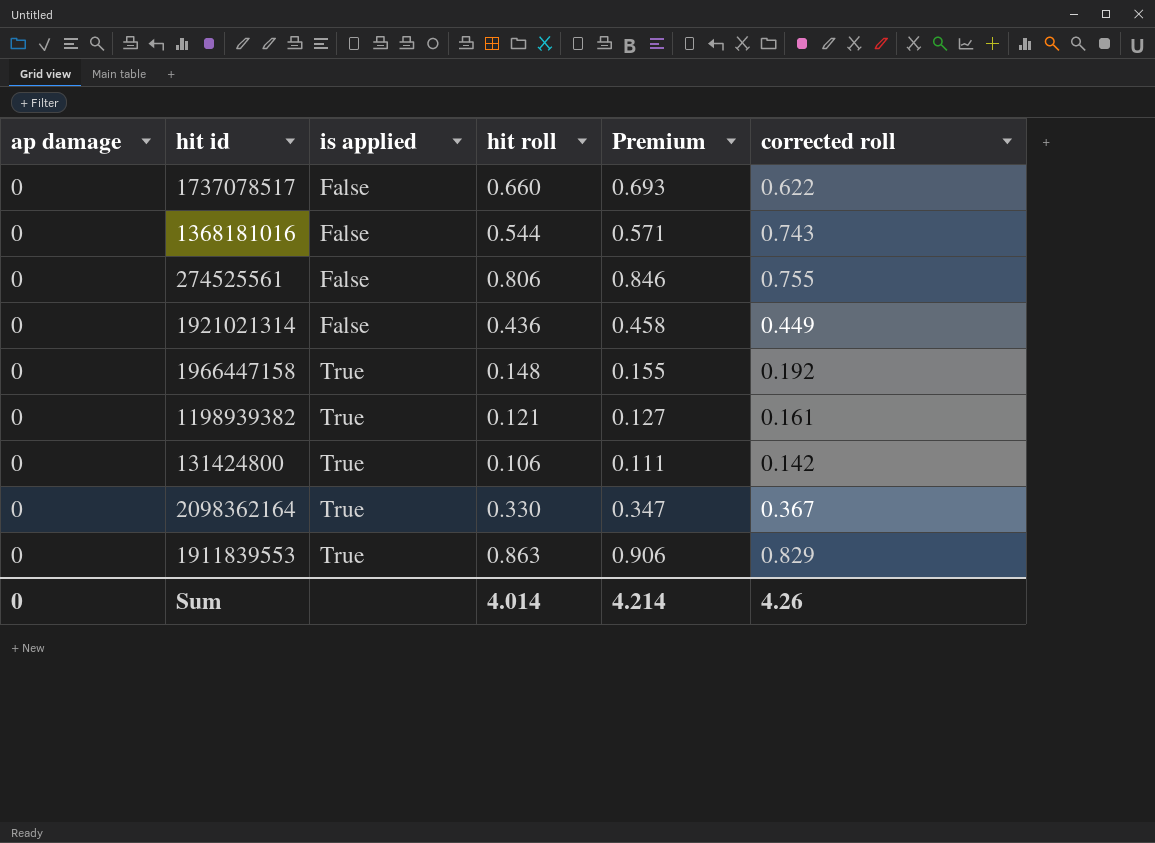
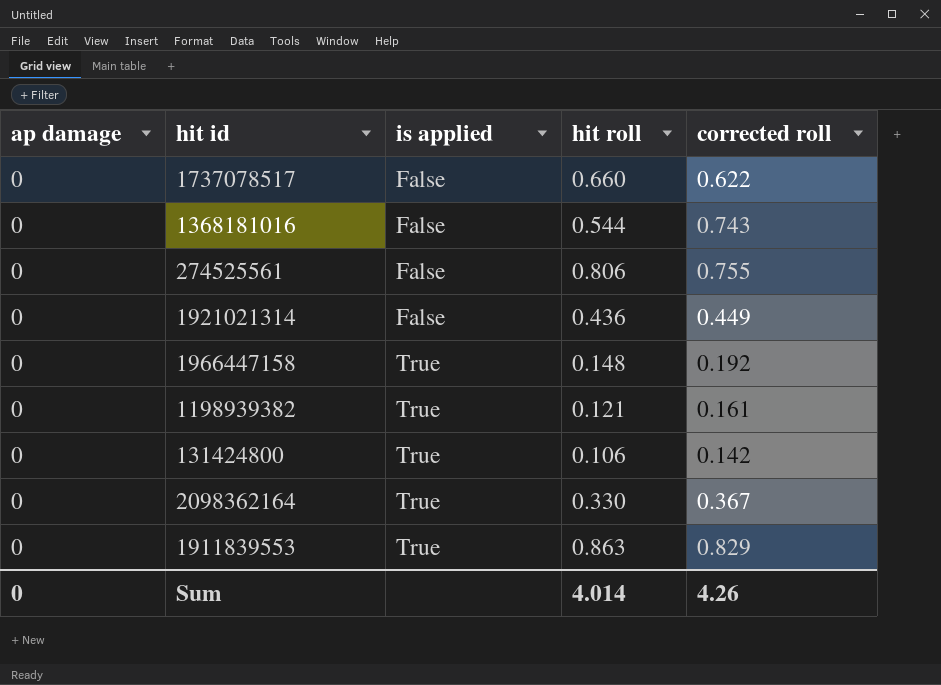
column Premium | formula: [hit roll] * 1.05 -> none

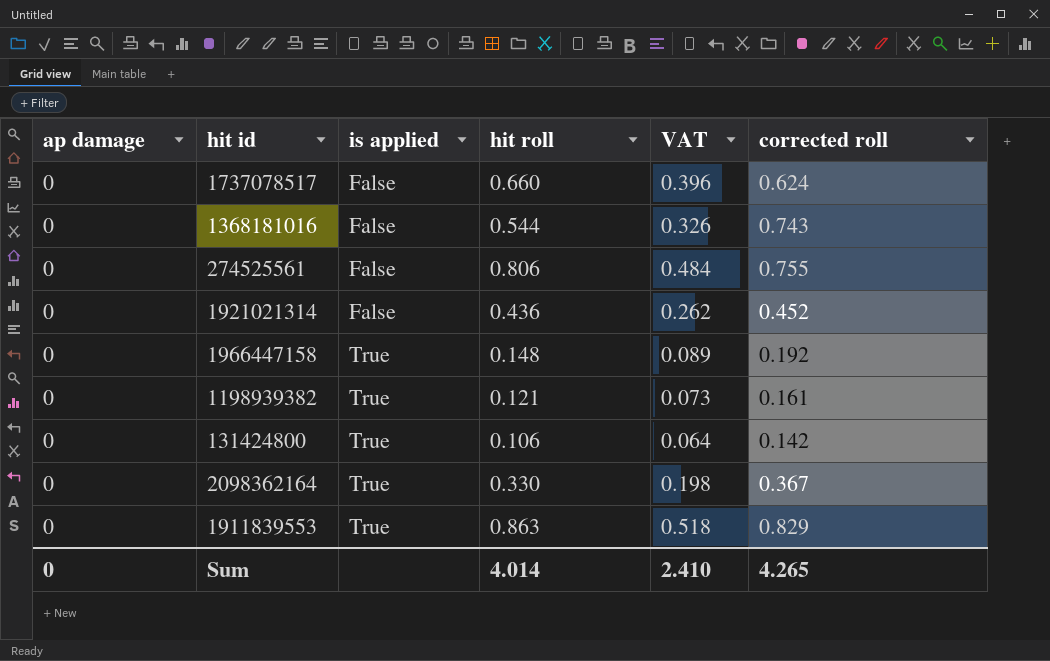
column VAT | formula: none -> [hit roll] * 0.6
1737078517 | corrected roll: 0.622 -> 0.624
1921021314 | corrected roll: 0.449 -> 0.452
Sum | corrected roll: 4.26 -> 4.265

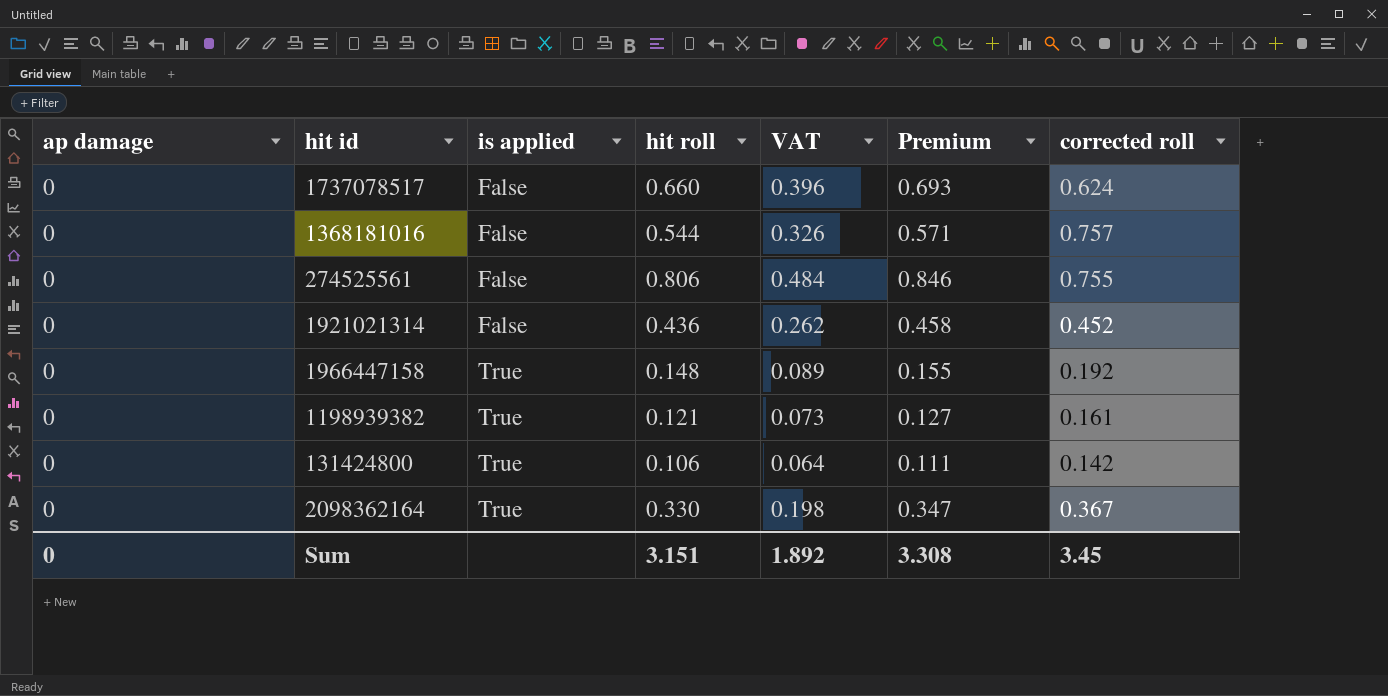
column Premium | formula: none -> [hit roll] * 1.05
row 1911839553: 0 | True | 0.863 | 0.518 | 0.829 -> none
1368181016 | corrected roll: 0.743 -> 0.757
Sum | hit roll: 4.014 -> 3.151
Sum | VAT: 2.410 -> 1.892
Sum | corrected roll: 4.265 -> 3.45

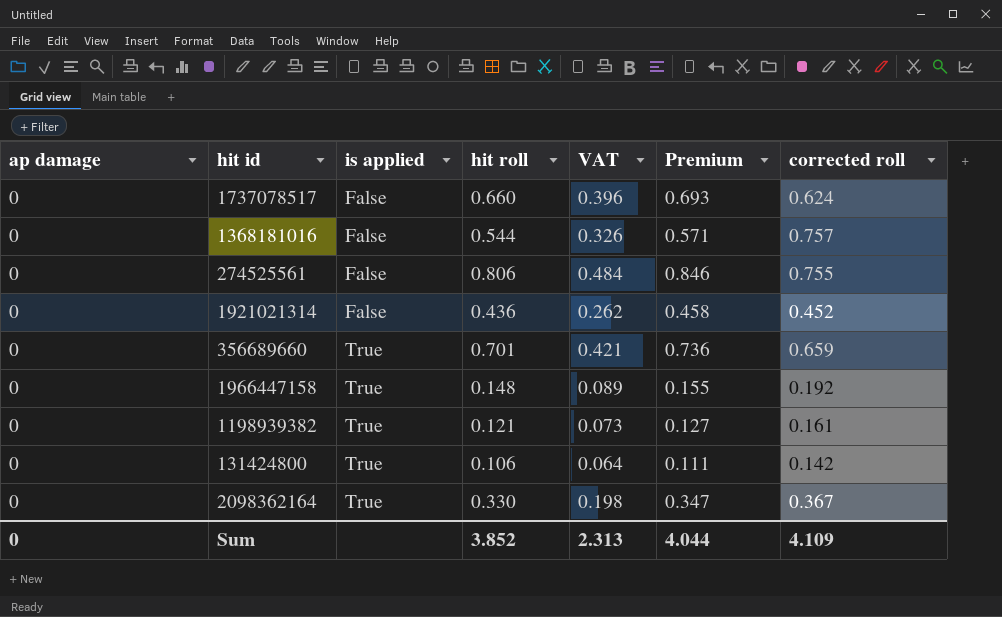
row 356689660: none -> 0 | True | 0.701 | 0.421 | 0.736 | 0.659
Sum | hit roll: 3.151 -> 3.852
Sum | VAT: 1.892 -> 2.313
Sum | Premium: 3.308 -> 4.044
Sum | corrected roll: 3.45 -> 4.109

